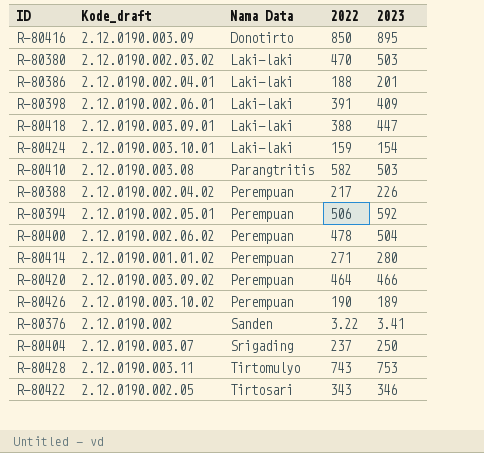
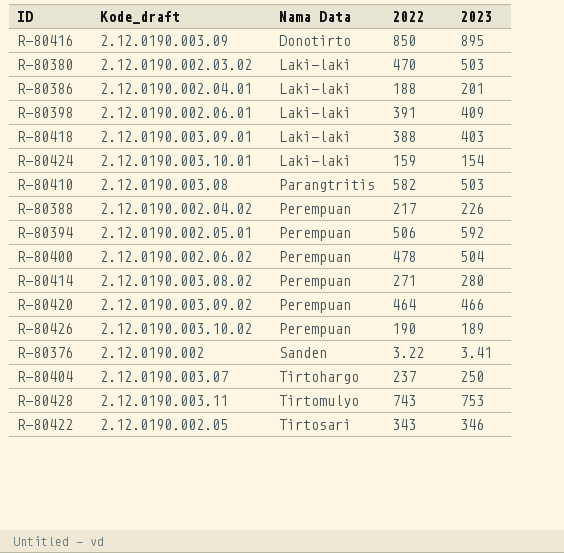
R-80418 | 2023: 447 -> 403
R-80414 | Kode_draft: 2.12.0190.001.01.02 -> 2.12.0190.003.08.02
R-80404 | Nama Data: Srigading -> Tirtohargo

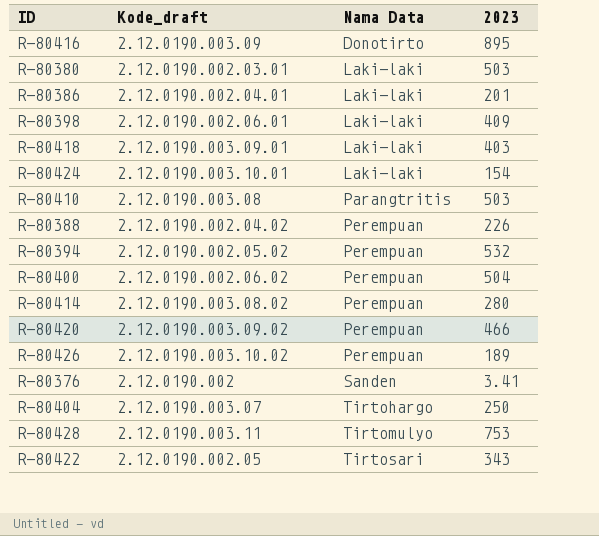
column 2022 | position: 4 -> none
R-80380 | Kode_draft: 2.12.0190.002.03.02 -> 2.12.0190.002.03.01
R-80394 | Kode_draft: 2.12.0190.002.05.01 -> 2.12.0190.002.05.02
R-80394 | 2023: 592 -> 532
R-80422 | 2023: 346 -> 343

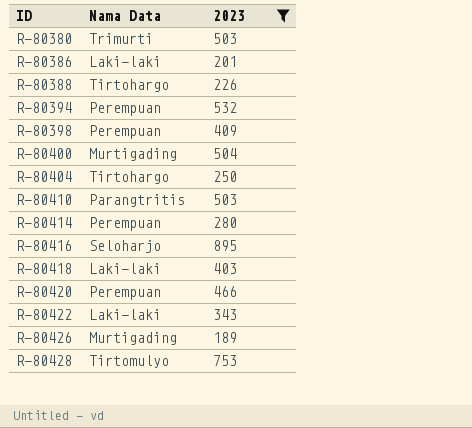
filter: none -> 2023 >= 189
row order: Nama Data ascending -> ID ascending
column Kode_draft | position: 2 -> none
R-80380 | Nama Data: Laki-laki -> Trimurti
R-80388 | Nama Data: Perempuan -> Tirtohargo
R-80398 | Nama Data: Laki-laki -> Perempuan
R-80400 | Nama Data: Perempuan -> Murtigading
R-80416 | Nama Data: Donotirto -> Seloharjo
R-80422 | Nama Data: Tirtosari -> Laki-laki
R-80426 | Nama Data: Perempuan -> Murtigading

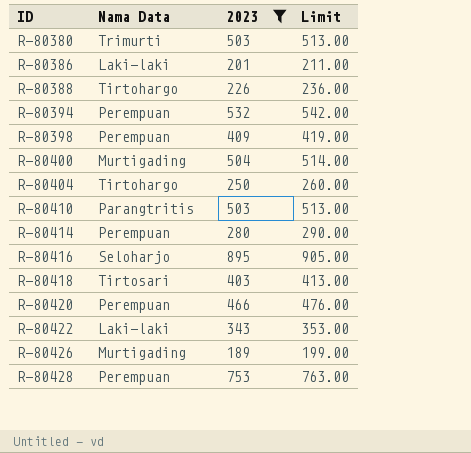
column Limit | formula: none -> [2023] + 10
R-80418 | Nama Data: Laki-laki -> Tirtosari
R-80428 | Nama Data: Tirtomulyo -> Perempuan

